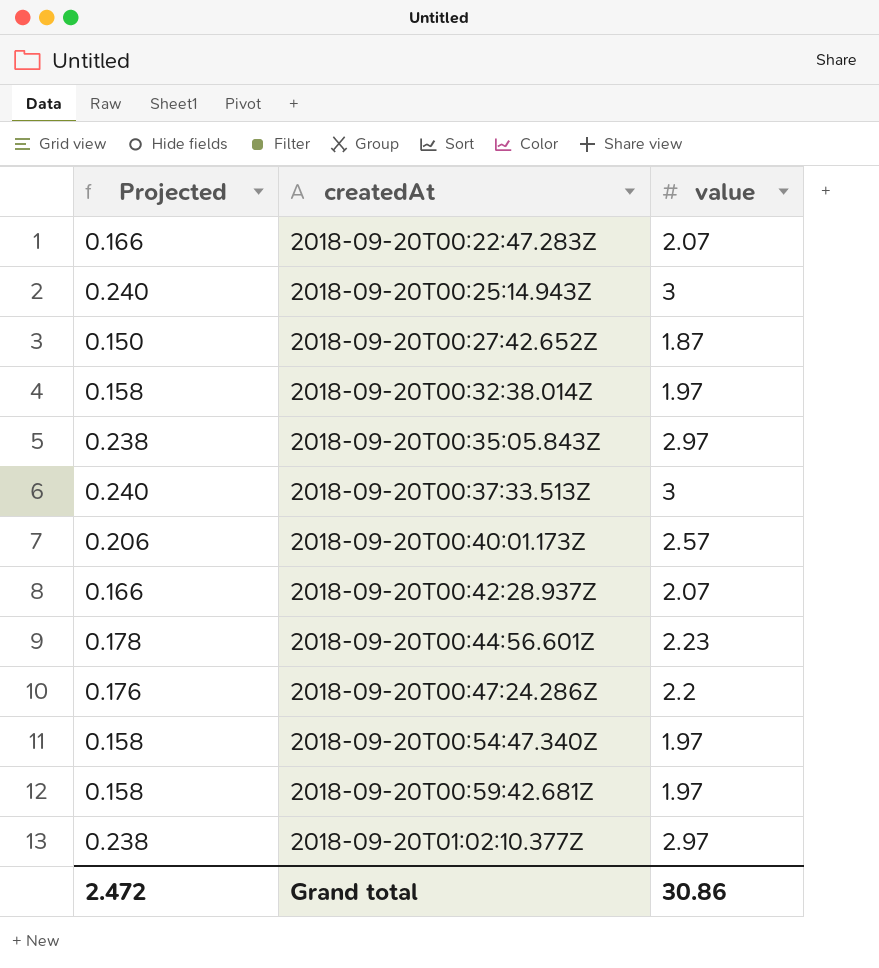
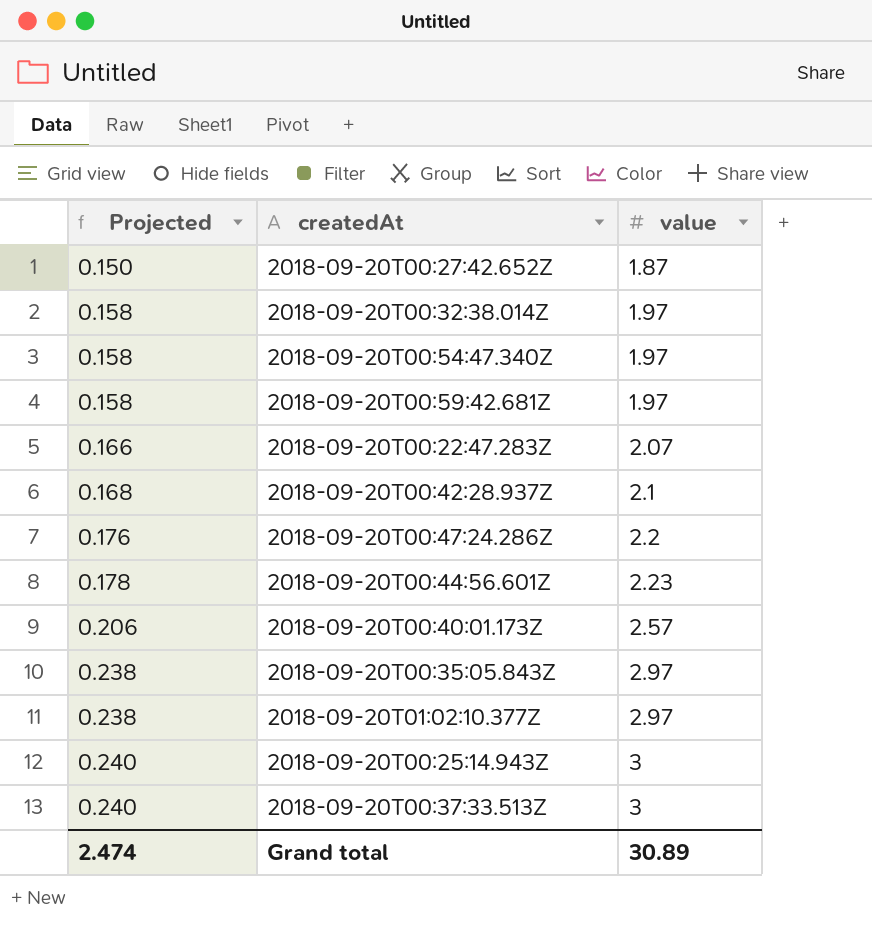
row order: createdAt ascending -> Projected ascending
2018-09-20T00:42:28.937Z | Projected: 0.166 -> 0.168
2018-09-20T00:42:28.937Z | value: 2.07 -> 2.1
Grand total | Projected: 2.472 -> 2.474
Grand total | value: 30.86 -> 30.89

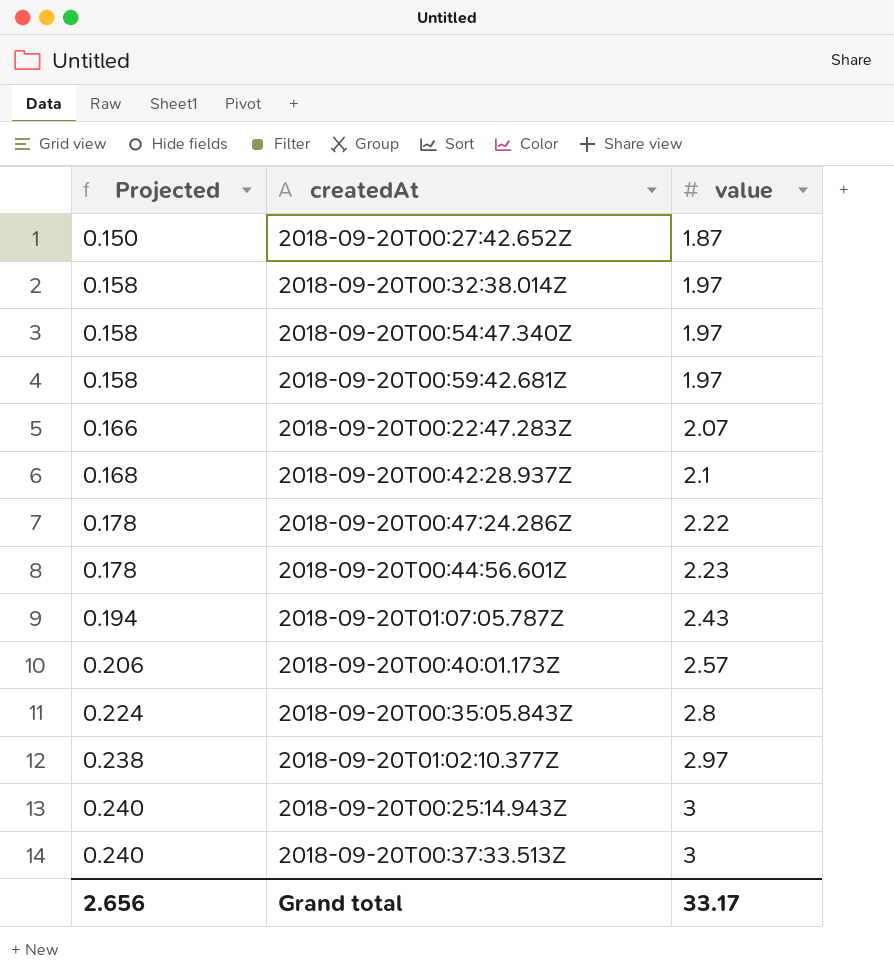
2018-09-20T00:47:24.286Z | Projected: 0.176 -> 0.178
2018-09-20T00:47:24.286Z | value: 2.2 -> 2.22
row 2018-09-20T01:07:05.787Z: none -> 0.194 | 2.43
2018-09-20T00:35:05.843Z | Projected: 0.238 -> 0.224
2018-09-20T00:35:05.843Z | value: 2.97 -> 2.8
Grand total | Projected: 2.474 -> 2.656
Grand total | value: 30.89 -> 33.17

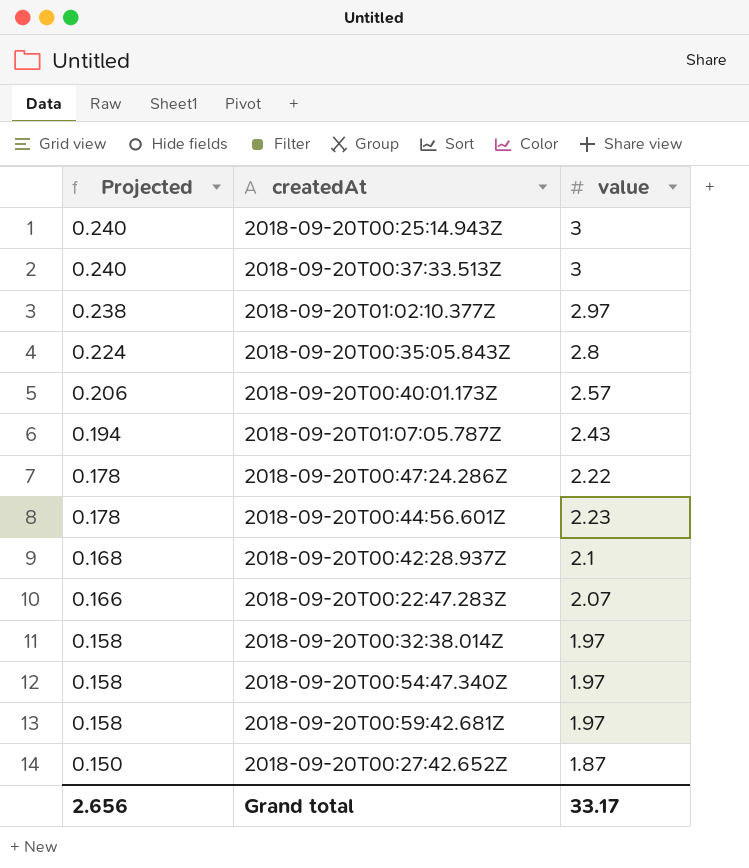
row order: Projected ascending -> Projected descending

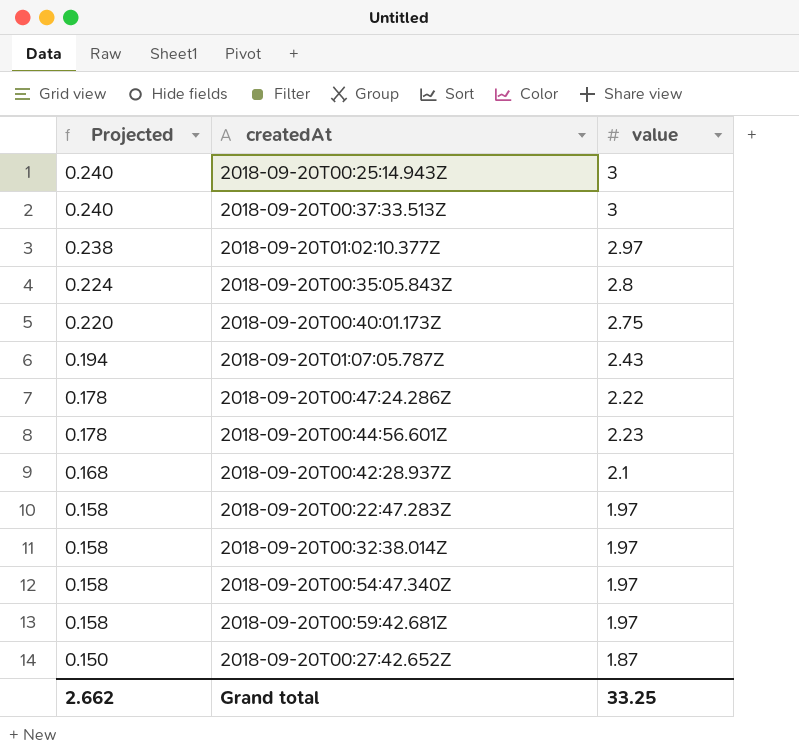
2018-09-20T00:40:01.173Z | Projected: 0.206 -> 0.220
2018-09-20T00:40:01.173Z | value: 2.57 -> 2.75
2018-09-20T00:22:47.283Z | Projected: 0.166 -> 0.158
2018-09-20T00:22:47.283Z | value: 2.07 -> 1.97
Grand total | Projected: 2.656 -> 2.662
Grand total | value: 33.17 -> 33.25

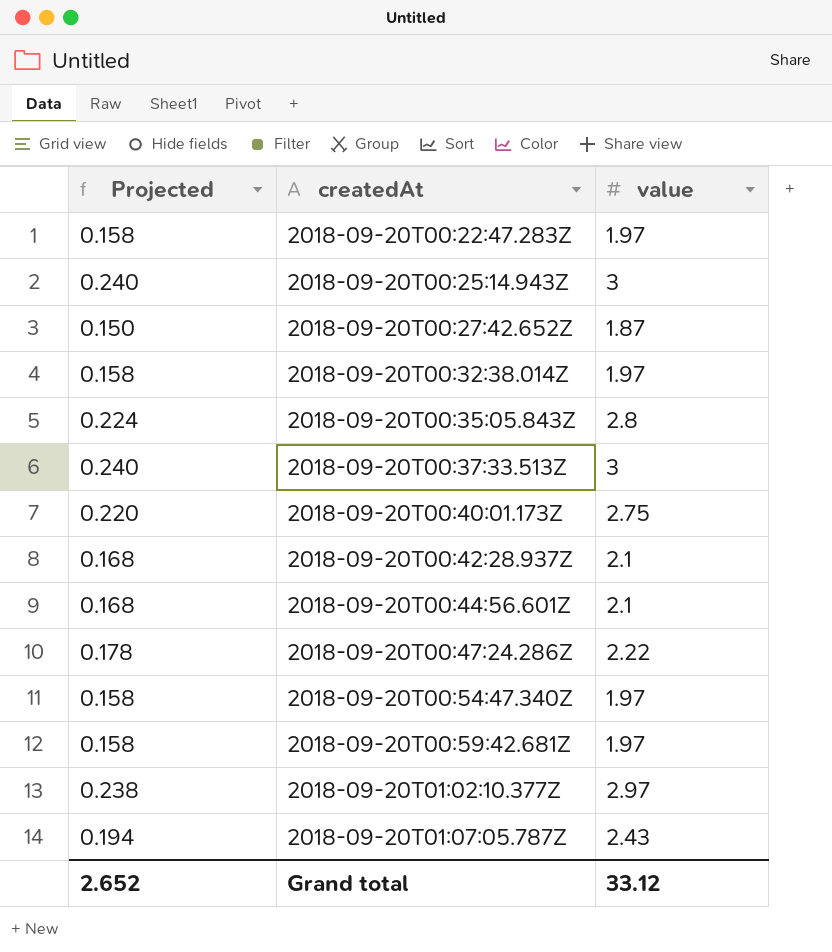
row order: Projected descending -> createdAt ascending
2018-09-20T00:44:56.601Z | Projected: 0.178 -> 0.168
2018-09-20T00:44:56.601Z | value: 2.23 -> 2.1
Grand total | Projected: 2.662 -> 2.652
Grand total | value: 33.25 -> 33.12

